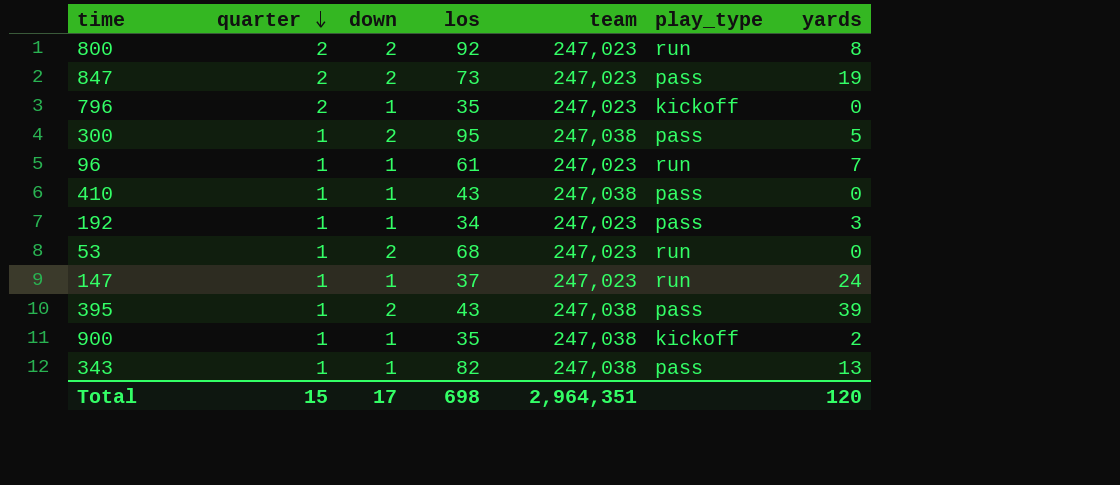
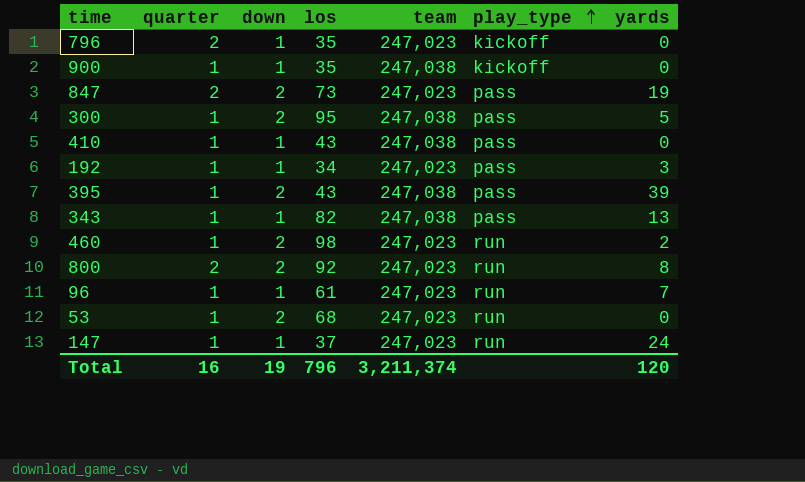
row order: quarter descending -> play_type ascending
900 | yards: 2 -> 0
row 460: none -> 1 | 2 | 98 | 247,023 | run | 2
Total | quarter: 15 -> 16
Total | down: 17 -> 19
Total | los: 698 -> 796
Total | team: 2,964,351 -> 3,211,374

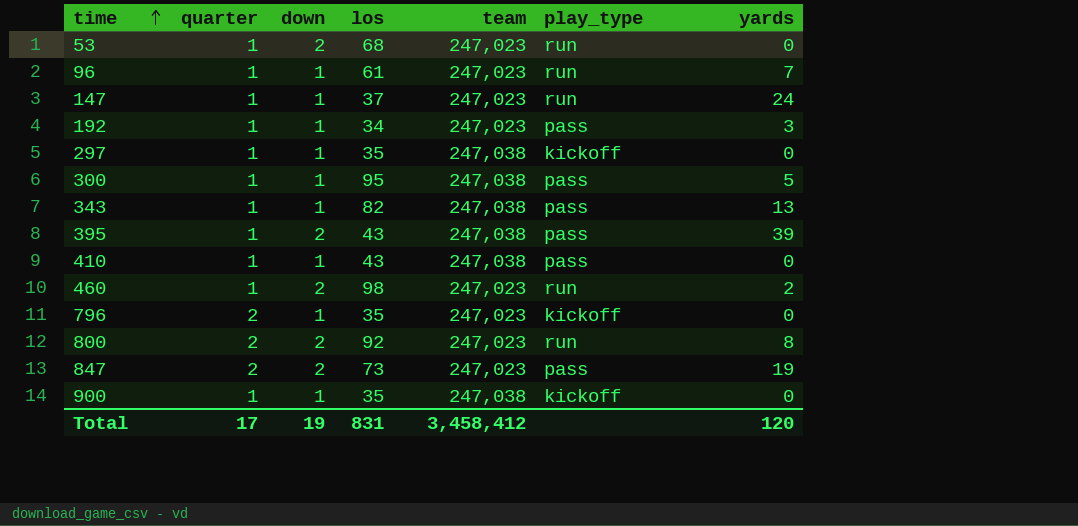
row order: play_type ascending -> time ascending
row 297: none -> 1 | 1 | 35 | 247,038 | kickoff | 0
300 | down: 2 -> 1
Total | quarter: 16 -> 17
Total | los: 796 -> 831
Total | team: 3,211,374 -> 3,458,412

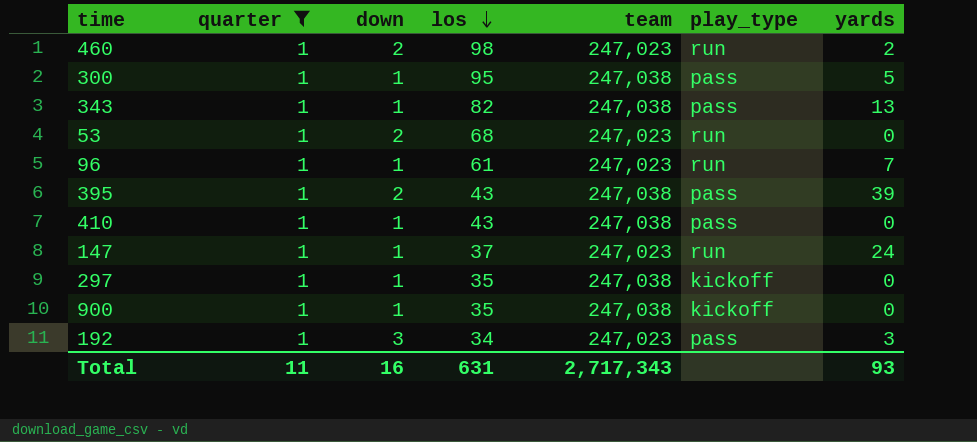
filter: none -> quarter = 1
row order: time ascending -> los descending
192 | down: 1 -> 3
Total | quarter: 17 -> 11
Total | down: 19 -> 16
Total | los: 831 -> 631
Total | team: 3,458,412 -> 2,717,343
Total | yards: 120 -> 93

